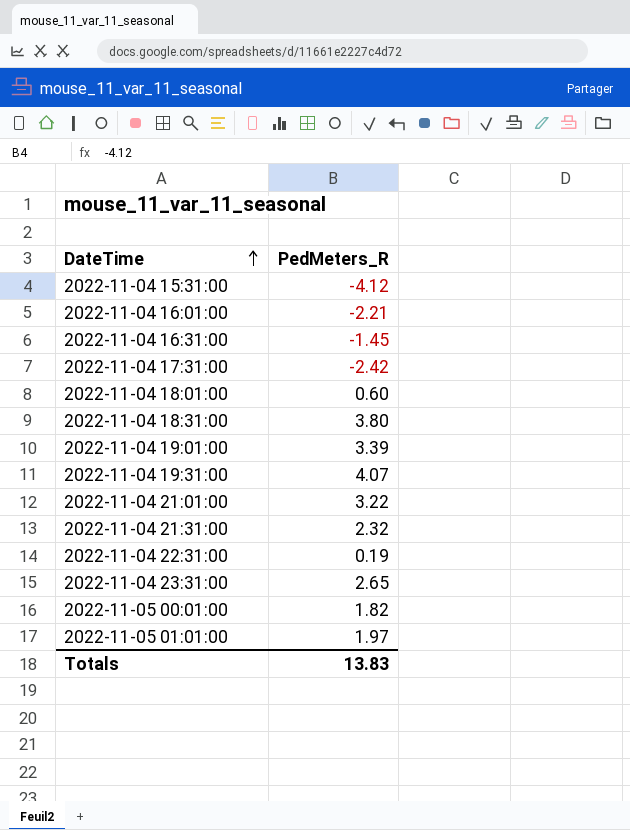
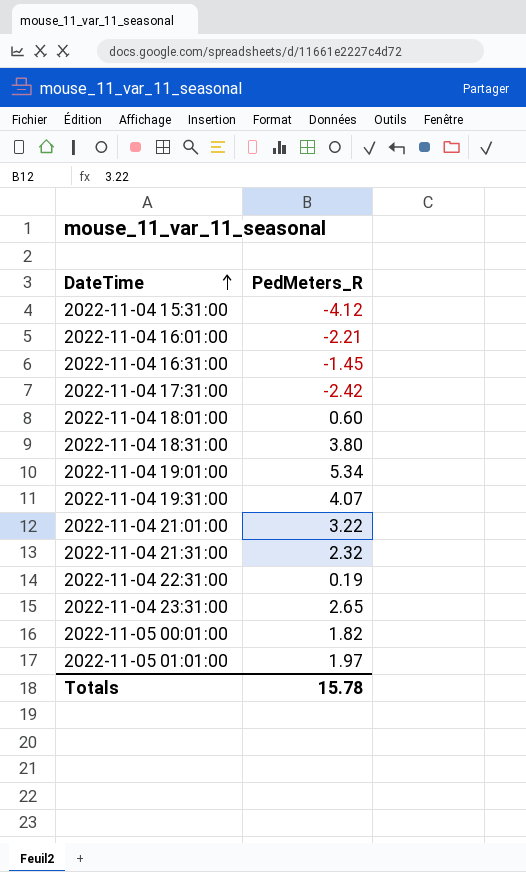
2022-11-04 19:01:00 | PedMeters_R: 3.39 -> 5.34
Totals | PedMeters_R: 13.83 -> 15.78

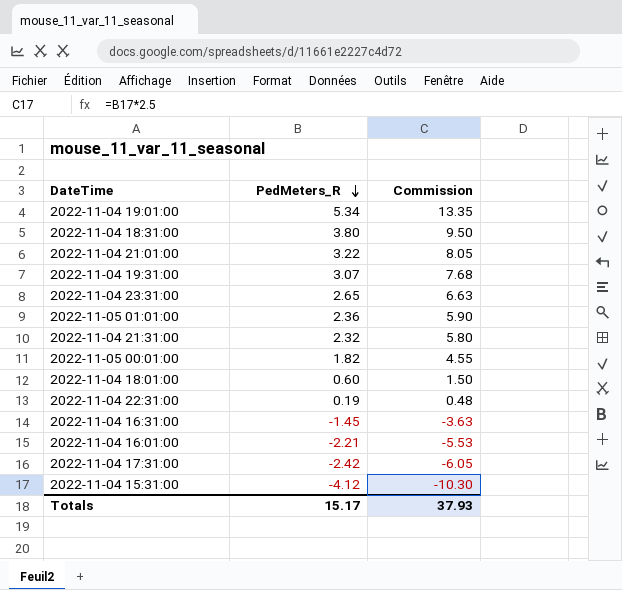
row order: DateTime ascending -> PedMeters_R descending
column Commission | formula: none -> [PedMeters_R] * 2.5
2022-11-04 19:31:00 | PedMeters_R: 4.07 -> 3.07
2022-11-05 01:01:00 | PedMeters_R: 1.97 -> 2.36
Totals | PedMeters_R: 15.78 -> 15.17

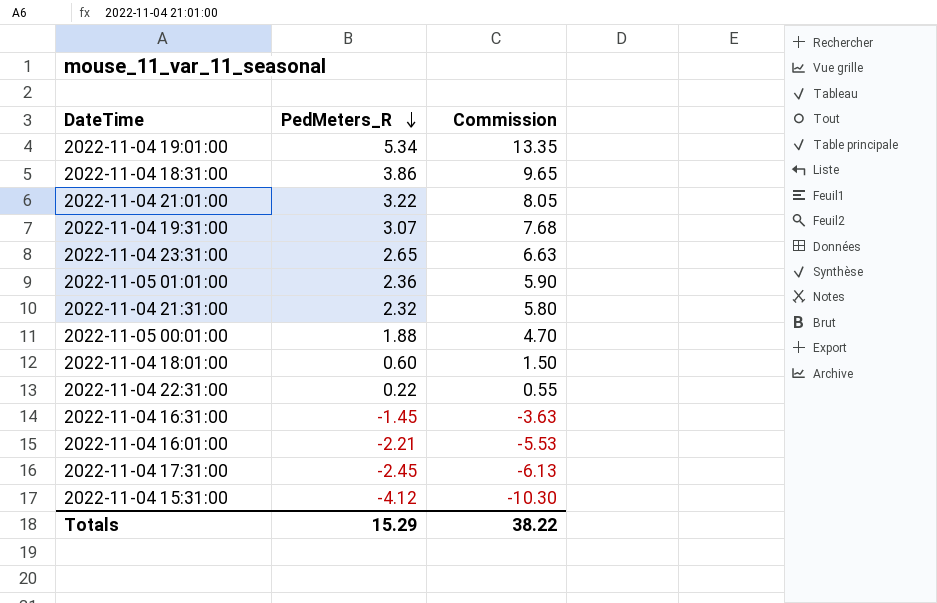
2022-11-04 18:31:00 | PedMeters_R: 3.80 -> 3.86
2022-11-04 18:31:00 | Commission: 9.50 -> 9.65
2022-11-05 00:01:00 | PedMeters_R: 1.82 -> 1.88
2022-11-05 00:01:00 | Commission: 4.55 -> 4.70
2022-11-04 22:31:00 | PedMeters_R: 0.19 -> 0.22
2022-11-04 22:31:00 | Commission: 0.48 -> 0.55
2022-11-04 17:31:00 | PedMeters_R: -2.42 -> -2.45
2022-11-04 17:31:00 | Commission: -6.05 -> -6.13
Totals | PedMeters_R: 15.17 -> 15.29
Totals | Commission: 37.93 -> 38.22

